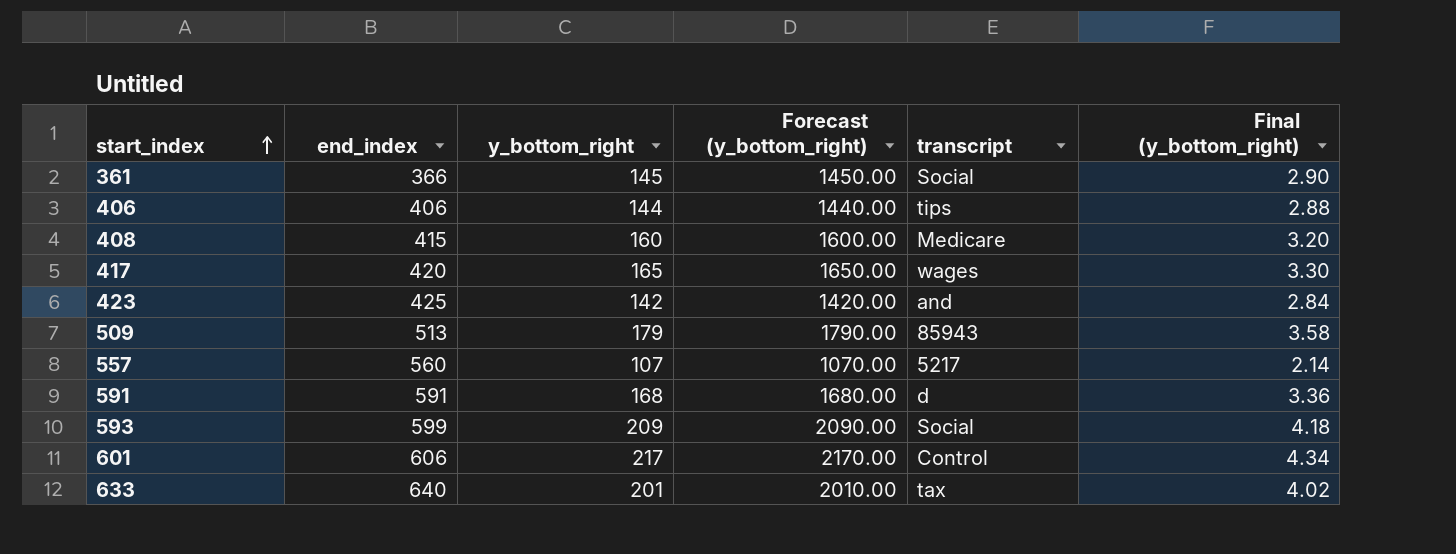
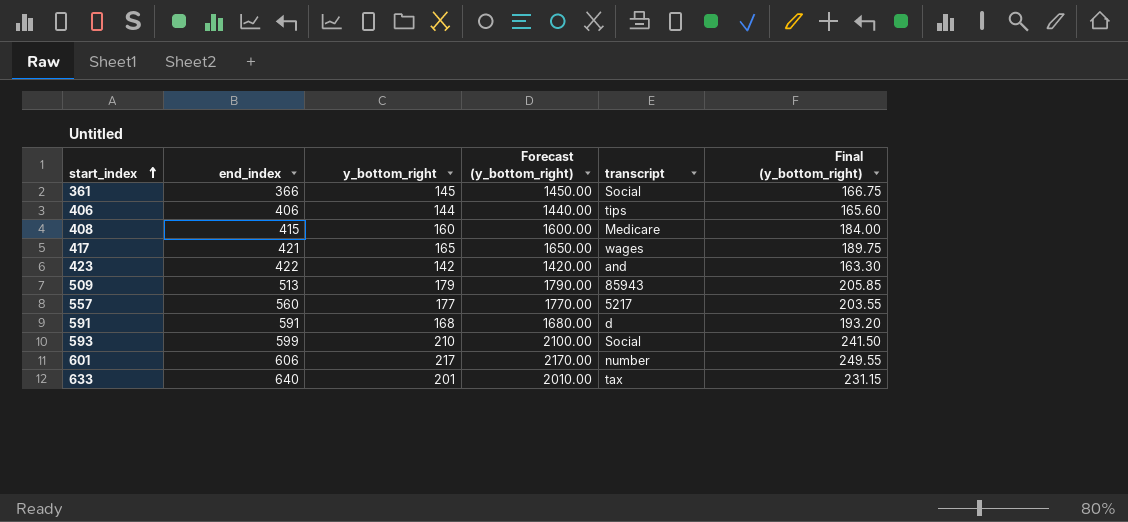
column Final (y_bottom_right) | formula: [y_bottom_right] * 0.02 -> [y_bottom_right] * 1.15
417 | end_index: 420 -> 421
423 | end_index: 425 -> 422
557 | y_bottom_right: 107 -> 177
557 | Forecast (y_bottom_right): 1070.00 -> 1770.00
593 | y_bottom_right: 209 -> 210
593 | Forecast (y_bottom_right): 2090.00 -> 2100.00
601 | transcript: Control -> number

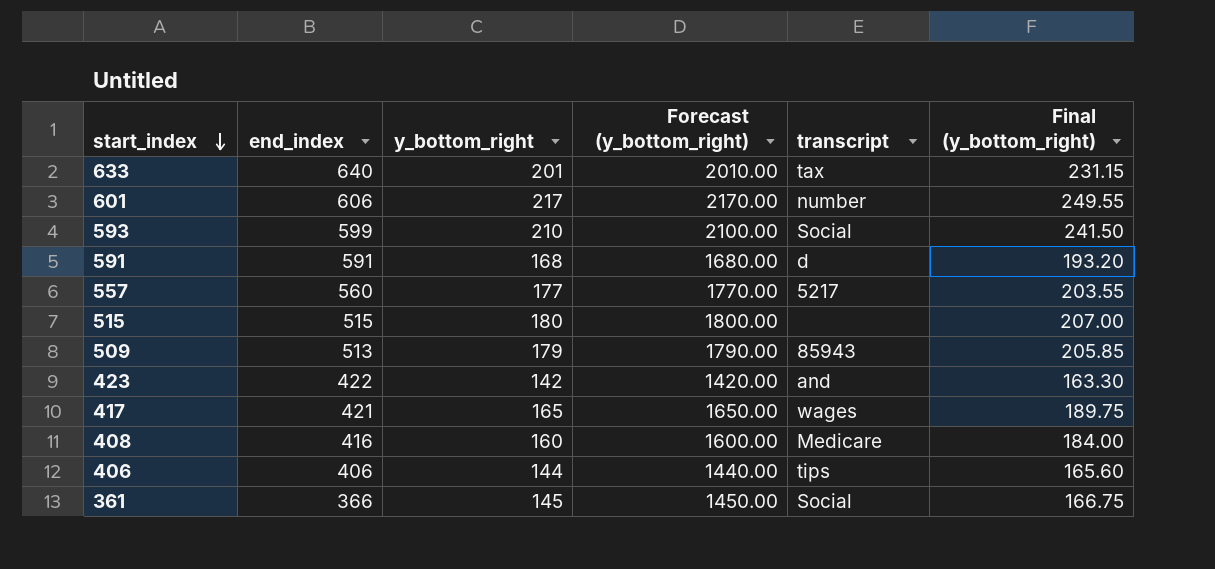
row order: start_index ascending -> start_index descending
row 515: none -> 515 | 180 | 1800.00 | none | 207.00
408 | end_index: 415 -> 416

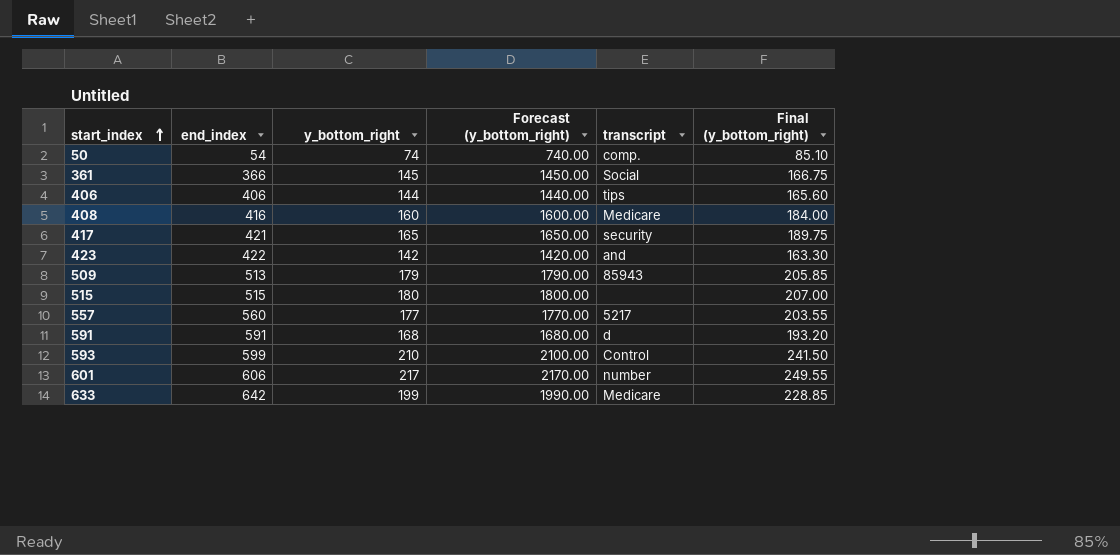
row order: start_index descending -> start_index ascending
row 50: none -> 54 | 74 | 740.00 | comp. | 85.10
417 | transcript: wages -> security
593 | transcript: Social -> Control
633 | end_index: 640 -> 642
633 | y_bottom_right: 201 -> 199
633 | Forecast (y_bottom_right): 2010.00 -> 1990.00
633 | transcript: tax -> Medicare
633 | Final (y_bottom_right): 231.15 -> 228.85

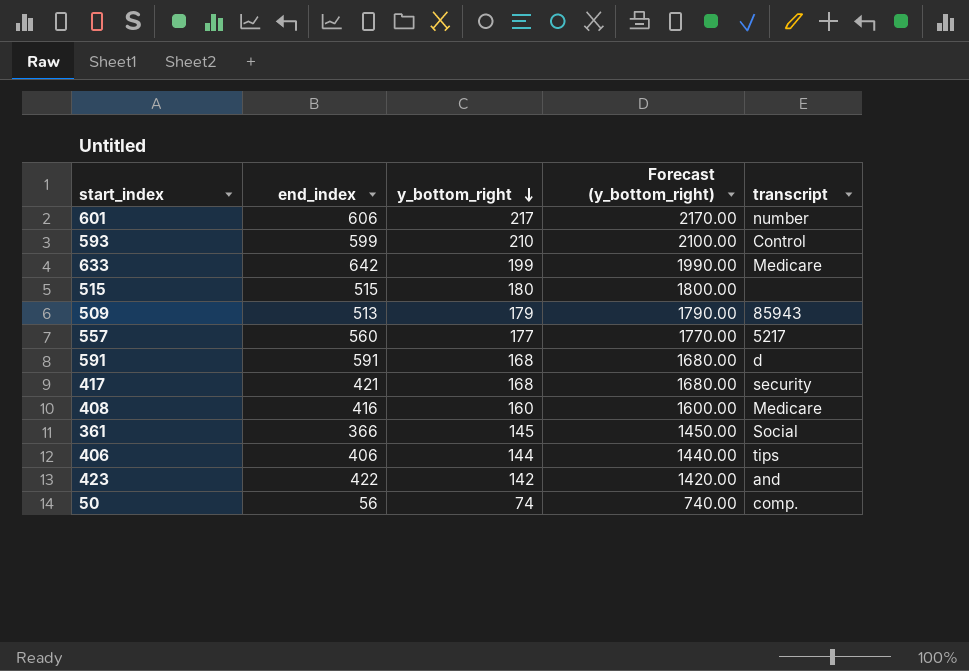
row order: start_index ascending -> y_bottom_right descending
column Final (y_bottom_right) | formula: [y_bottom_right] * 1.15 -> none
417 | y_bottom_right: 165 -> 168
417 | Forecast (y_bottom_right): 1650.00 -> 1680.00
50 | end_index: 54 -> 56

